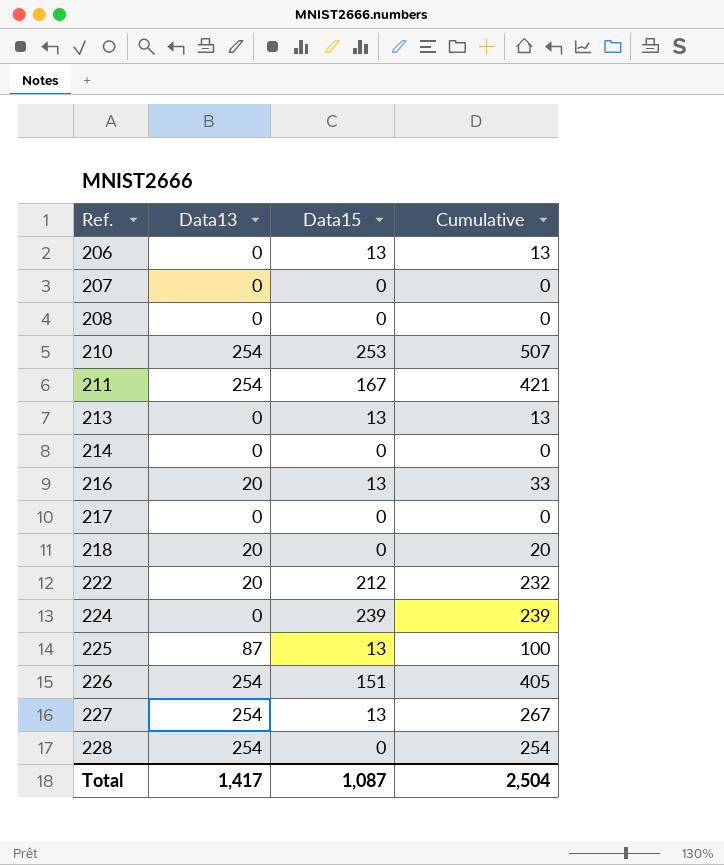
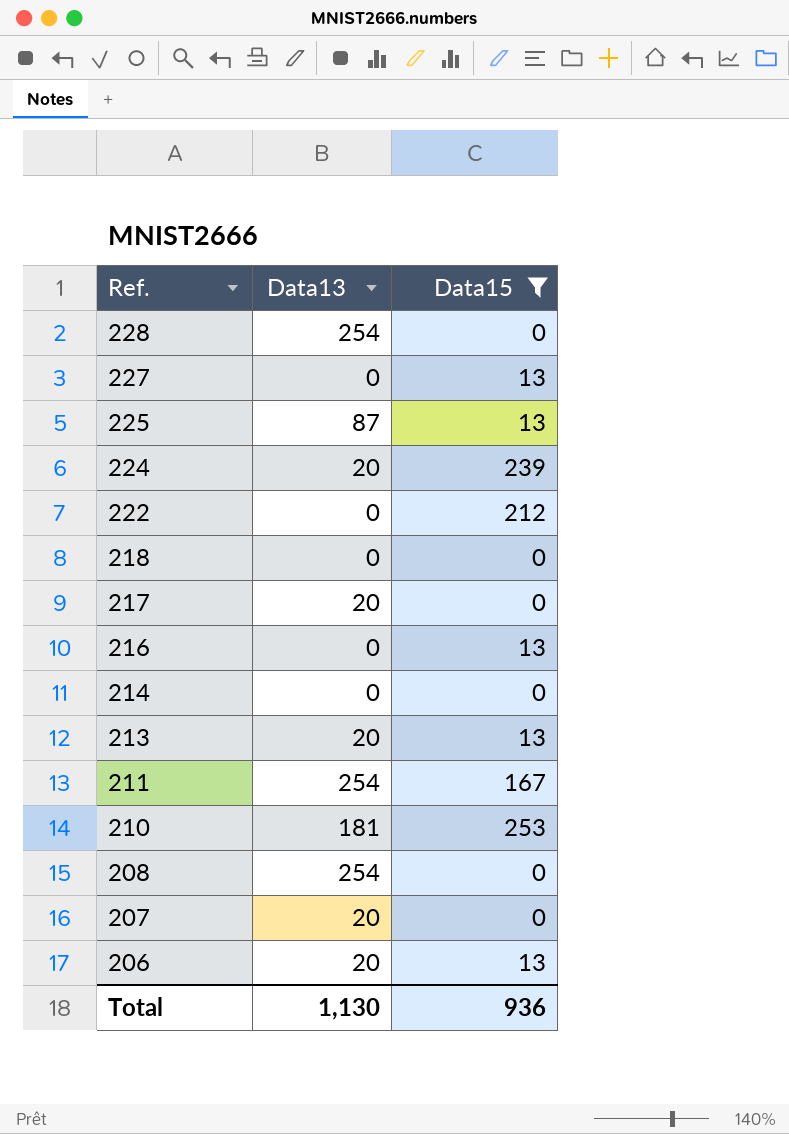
filter: none -> Data15 != 151
row order: Ref. ascending -> Ref. descending
column Cumulative | formula: [Data13] + [Data15] -> none
227 | Data13: 254 -> 0
224 | Data13: 0 -> 20
222 | Data13: 20 -> 0
218 | Data13: 20 -> 0
217 | Data13: 0 -> 20
216 | Data13: 20 -> 0
213 | Data13: 0 -> 20
210 | Data13: 254 -> 181
208 | Data13: 0 -> 254
207 | Data13: 0 -> 20
206 | Data13: 0 -> 20
Total | Data13: 1,417 -> 1,130
Total | Data15: 1,087 -> 936

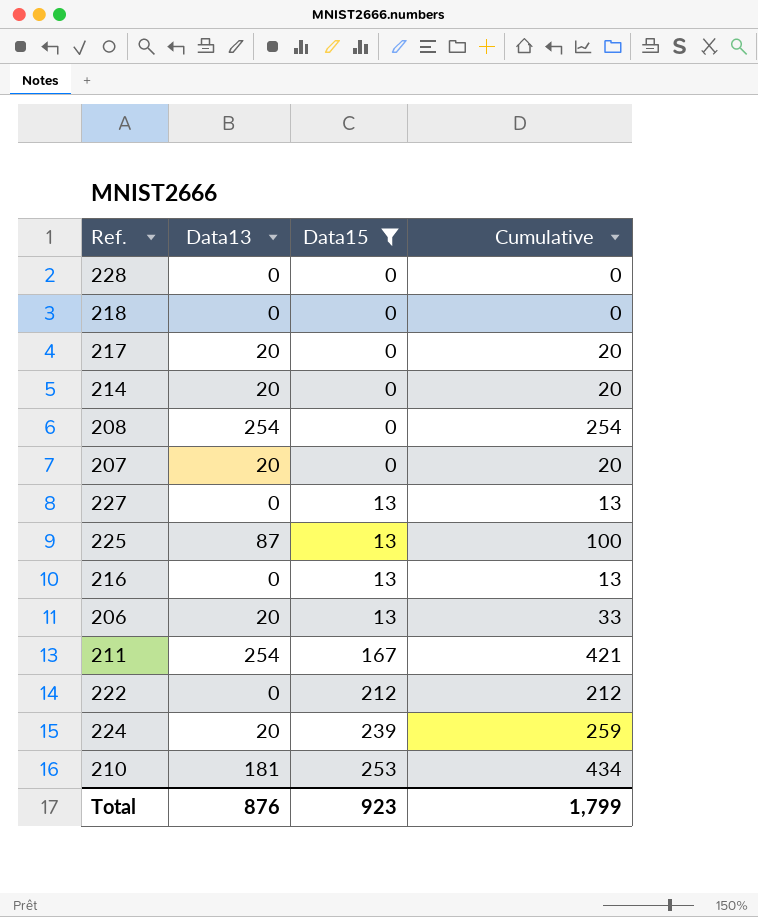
row order: Ref. descending -> Data15 ascending
column Cumulative | formula: none -> [Data13] + [Data15]
row 213: 20 | 13 -> none
228 | Data13: 254 -> 0
214 | Data13: 0 -> 20
Total | Data13: 1,130 -> 876
Total | Data15: 936 -> 923

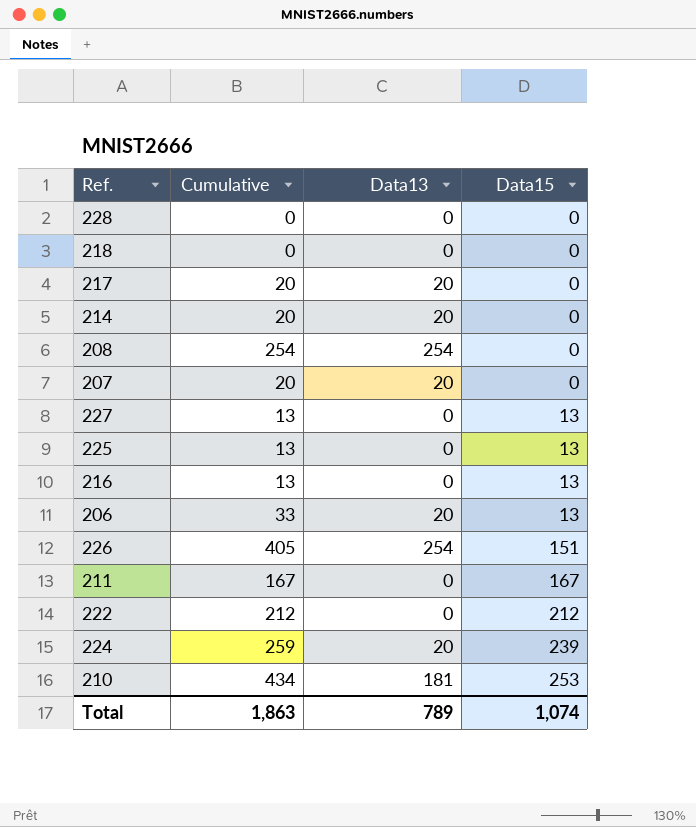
filter: Data15 != 151 -> none
column Cumulative | position: 4 -> 2
225 | Cumulative: 100 -> 13
225 | Data13: 87 -> 0
211 | Cumulative: 421 -> 167
211 | Data13: 254 -> 0
Total | Cumulative: 1,799 -> 1,863
Total | Data13: 876 -> 789
Total | Data15: 923 -> 1,074

